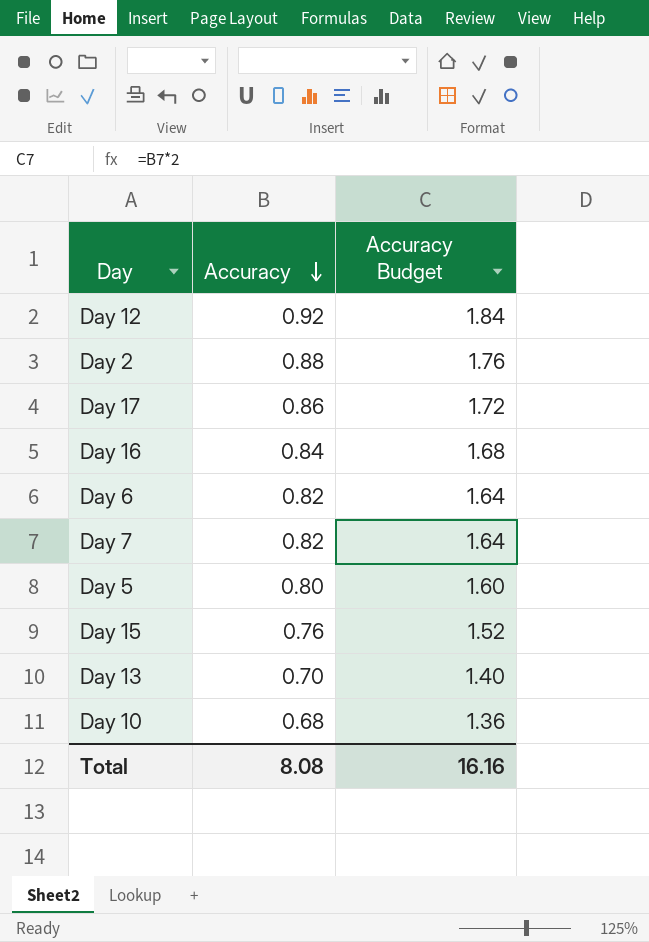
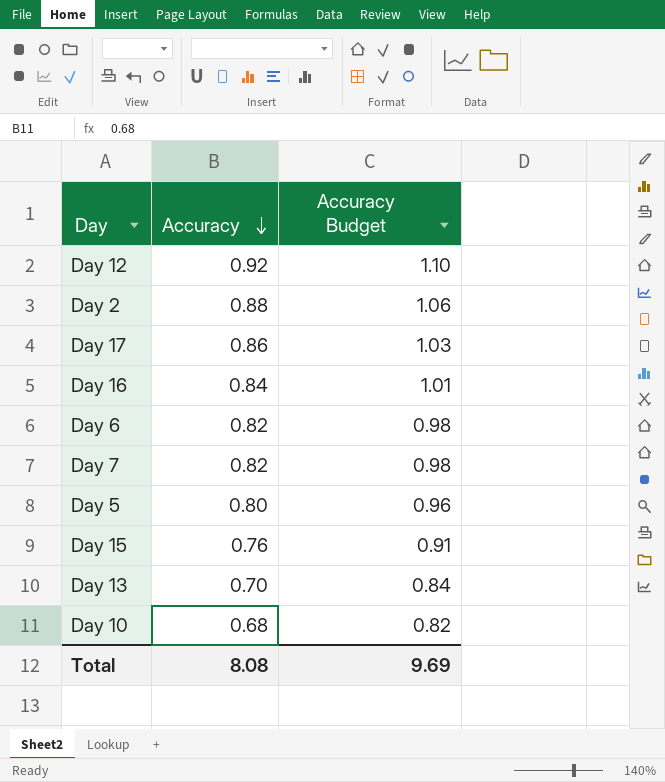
column Accuracy Budget | formula: [Accuracy] * 2 -> [Accuracy] * 1.2
Total | Accuracy Budget: 16.16 -> 9.69

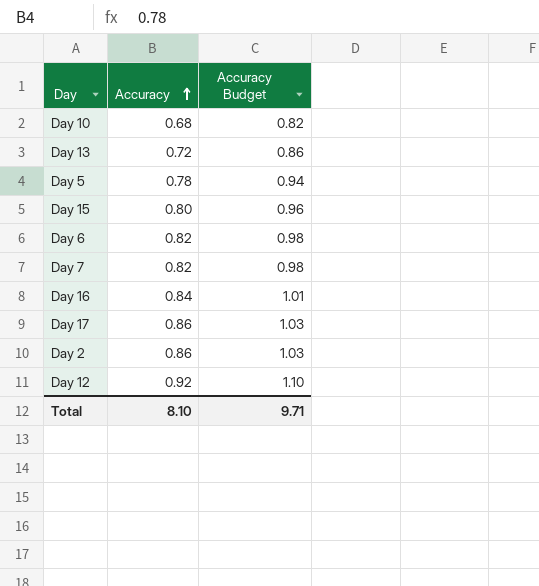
row order: Accuracy descending -> Accuracy ascending
Day 13 | Accuracy: 0.70 -> 0.72
Day 13 | Accuracy Budget: 0.84 -> 0.86
Day 5 | Accuracy: 0.80 -> 0.78
Day 5 | Accuracy Budget: 0.96 -> 0.94
Day 15 | Accuracy: 0.76 -> 0.80
Day 15 | Accuracy Budget: 0.91 -> 0.96
Day 2 | Accuracy: 0.88 -> 0.86
Day 2 | Accuracy Budget: 1.06 -> 1.03
Total | Accuracy: 8.08 -> 8.10
Total | Accuracy Budget: 9.69 -> 9.71

